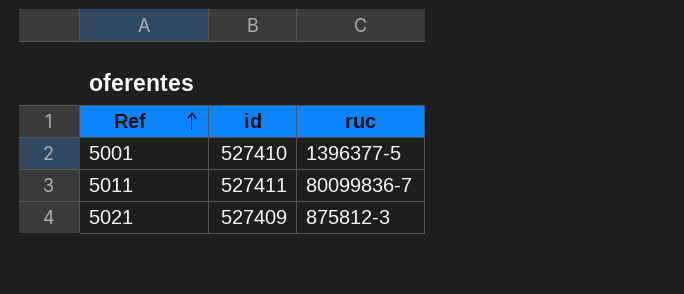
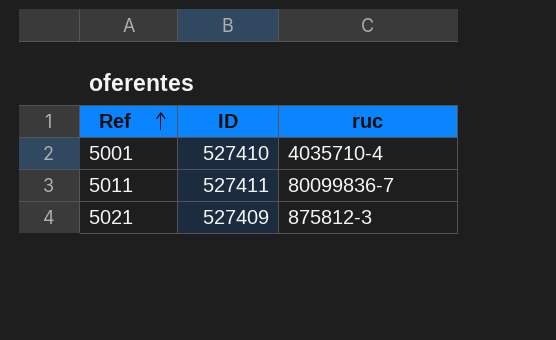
column name: id -> ID
5001 | ruc: 1396377-5 -> 4035710-4

